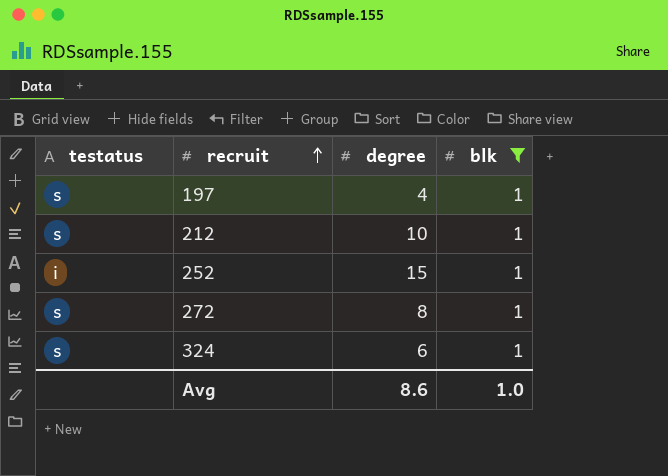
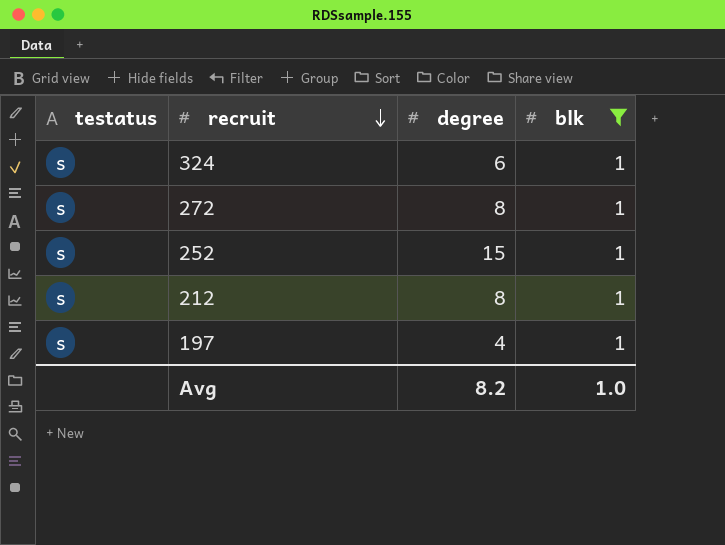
row order: recruit ascending -> recruit descending
252 | testatus: i -> s
212 | degree: 10 -> 8
Avg | degree: 8.6 -> 8.2

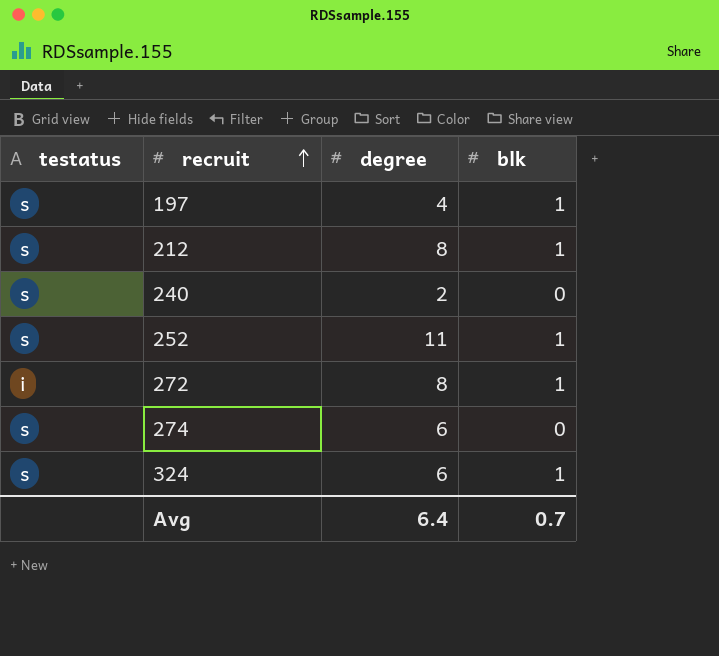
filter: blk = 1 -> none
row order: recruit descending -> recruit ascending
252 | degree: 15 -> 11
272 | testatus: s -> i
Avg | degree: 8.2 -> 6.4
Avg | blk: 1.0 -> 0.7

